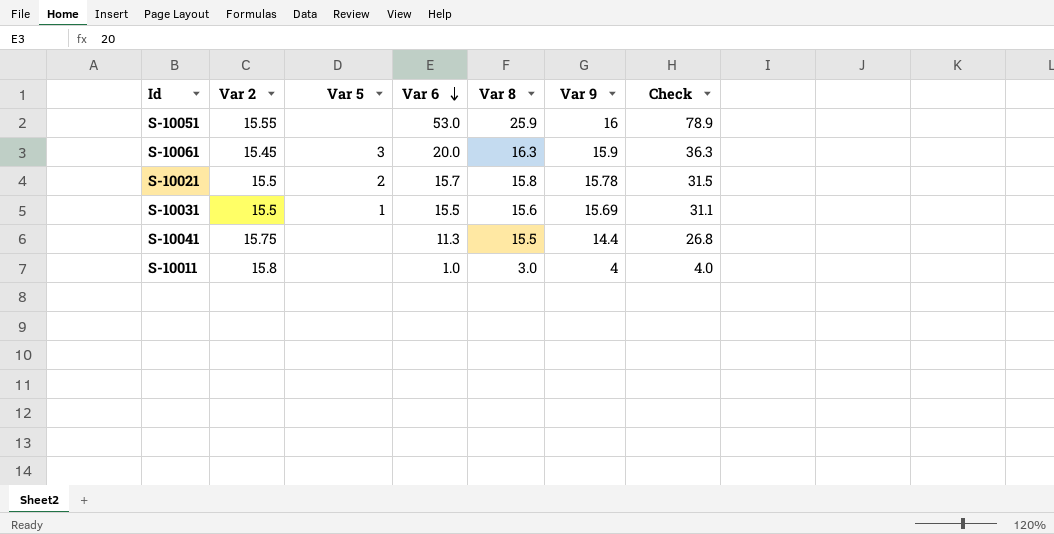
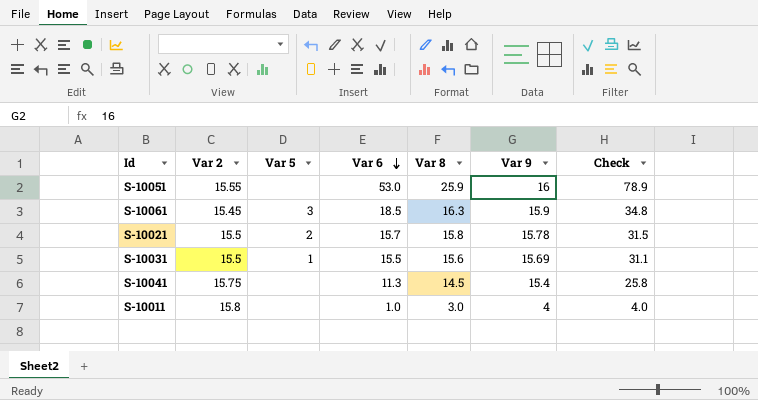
S-10061 | Var 6: 20.0 -> 18.5
S-10061 | Check: 36.3 -> 34.8
S-10041 | Var 8: 15.5 -> 14.5
S-10041 | Var 9: 14.4 -> 15.4
S-10041 | Check: 26.8 -> 25.8

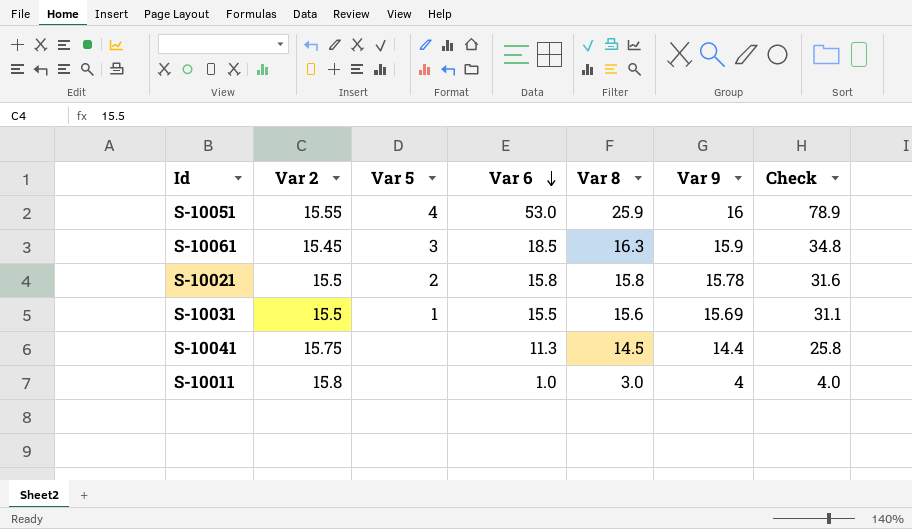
S-10051 | Var 5: none -> 4
S-10021 | Var 6: 15.7 -> 15.8
S-10021 | Check: 31.5 -> 31.6
S-10041 | Var 9: 15.4 -> 14.4

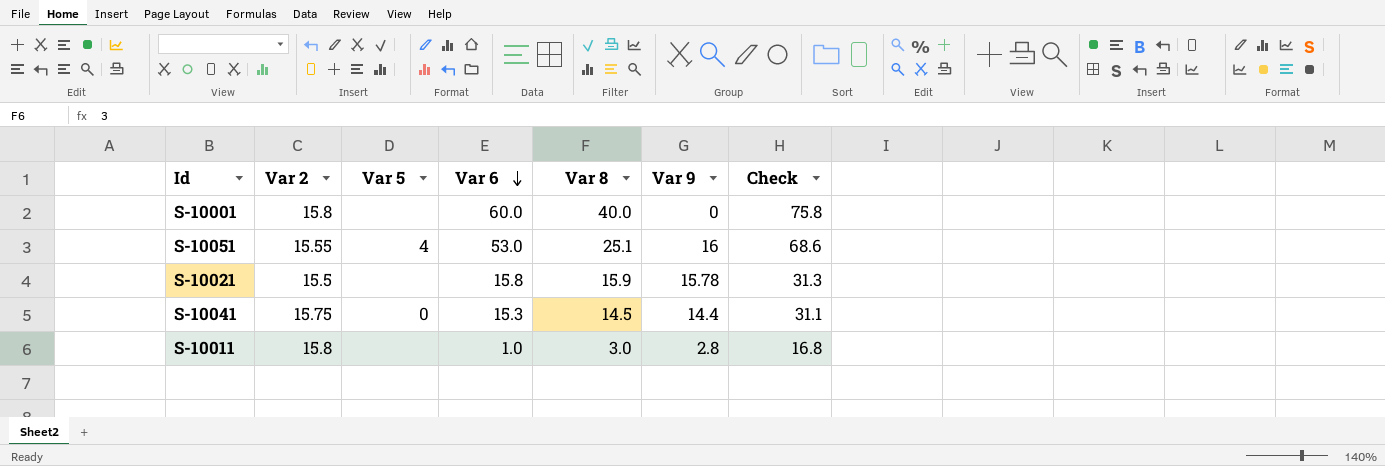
column Check | formula: [Var 6] + [Var 8] -> [Var 2] + [Var 6]
row S-10061: 15.45 | 3 | 18.5 | 16.3 | 15.9 | 34.8 -> none
row S-10031: 15.5 | 1 | 15.5 | 15.6 | 15.69 | 31.1 -> none
row S-10001: none -> 15.8 | none | 60.0 | 40.0 | 0 | 75.8
S-10051 | Var 8: 25.9 -> 25.1
S-10021 | Var 5: 2 -> none
S-10021 | Var 8: 15.8 -> 15.9
S-10041 | Var 5: none -> 0
S-10041 | Var 6: 11.3 -> 15.3
S-10011 | Var 9: 4 -> 2.8

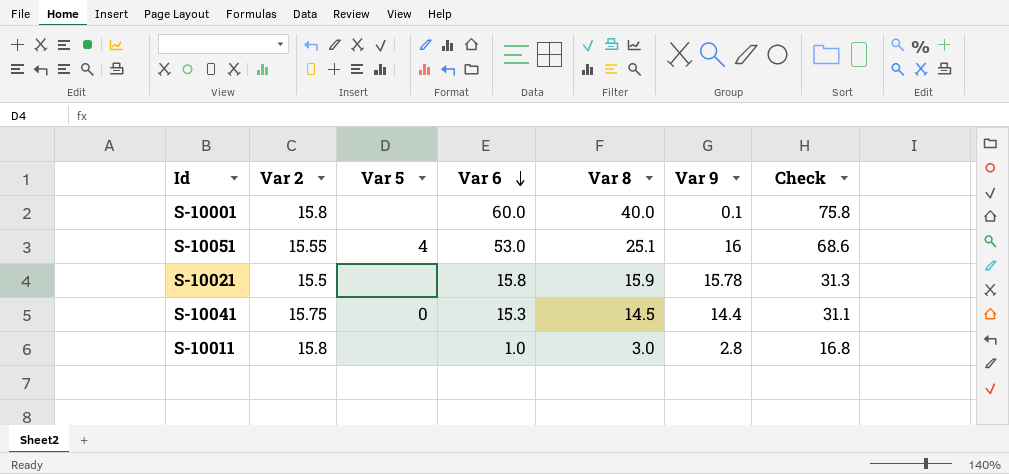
S-10001 | Var 9: 0 -> 0.1

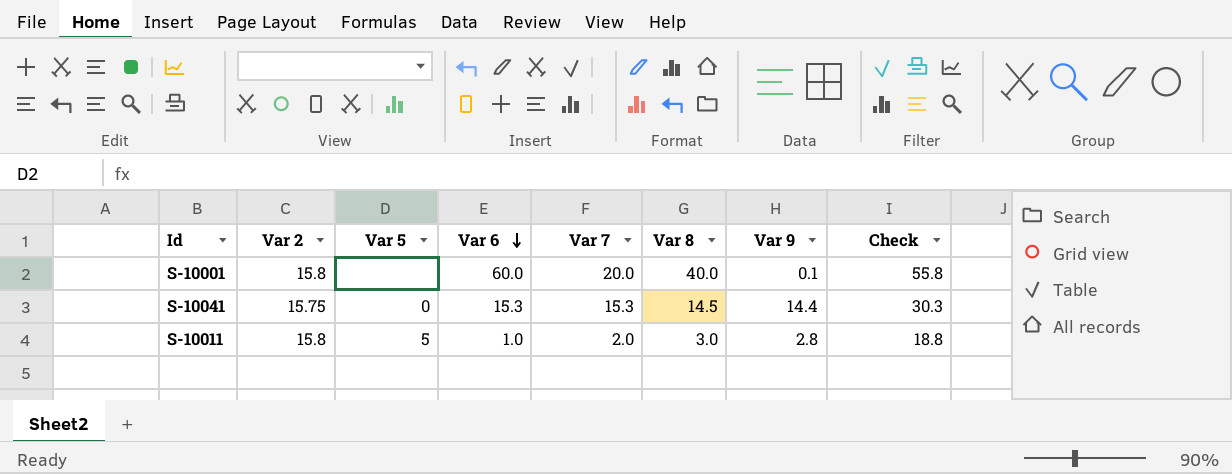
column Var 7 | position: none -> 5
column Check | formula: [Var 2] + [Var 6] -> [Var 2] + [Var 8]
row S-10051: 15.55 | 4 | 53.0 | 25.1 | 16 | 68.6 -> none
row S-10021: 15.5 | none | 15.8 | 15.9 | 15.78 | 31.3 -> none
S-10011 | Var 5: none -> 5

